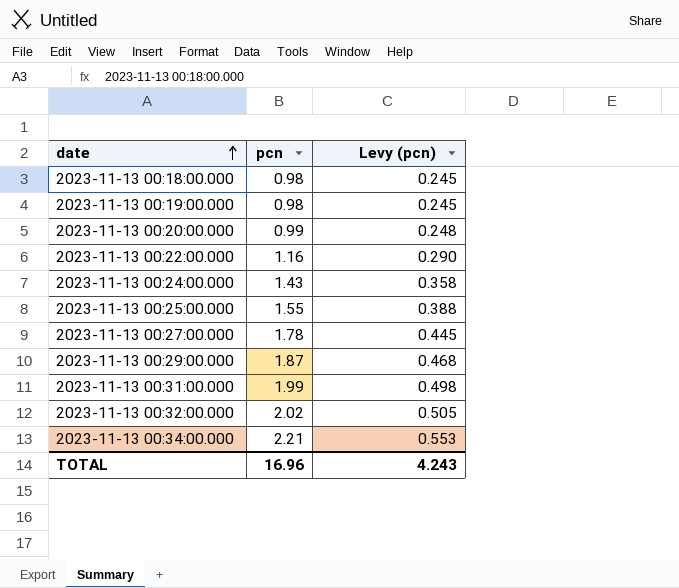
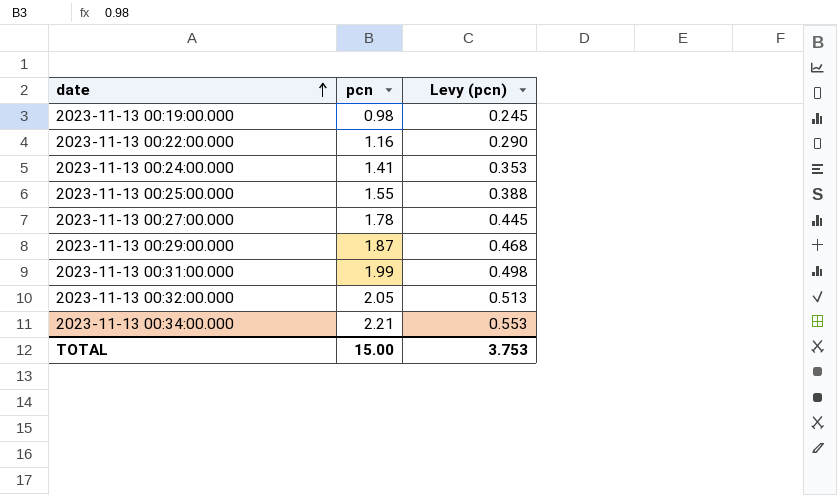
row 2023-11-13 00:18:00.000: 0.98 | 0.245 -> none
row 2023-11-13 00:20:00.000: 0.99 | 0.248 -> none
2023-11-13 00:24:00.000 | pcn: 1.43 -> 1.41
2023-11-13 00:24:00.000 | Levy (pcn): 0.358 -> 0.353
2023-11-13 00:32:00.000 | pcn: 2.02 -> 2.05
2023-11-13 00:32:00.000 | Levy (pcn): 0.505 -> 0.513
TOTAL | pcn: 16.96 -> 15.00
TOTAL | Levy (pcn): 4.243 -> 3.753

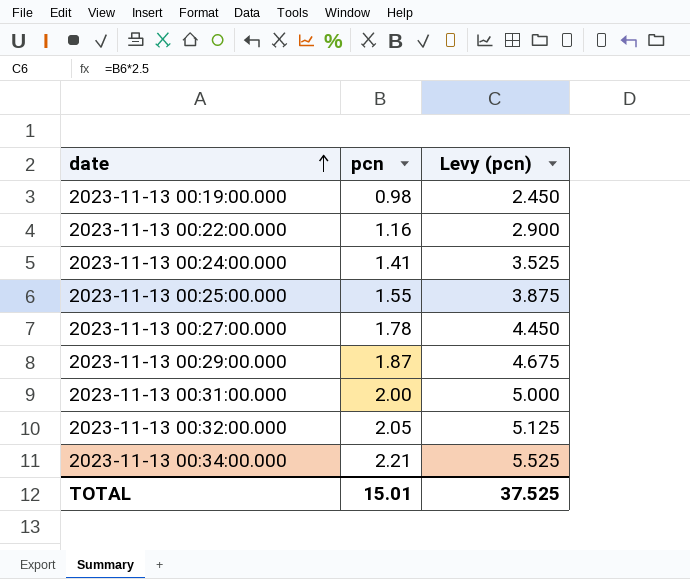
column Levy (pcn) | formula: [pcn] * 0.25 -> [pcn] * 2.5
2023-11-13 00:31:00.000 | pcn: 1.99 -> 2.00
TOTAL | pcn: 15.00 -> 15.01
TOTAL | Levy (pcn): 3.753 -> 37.525

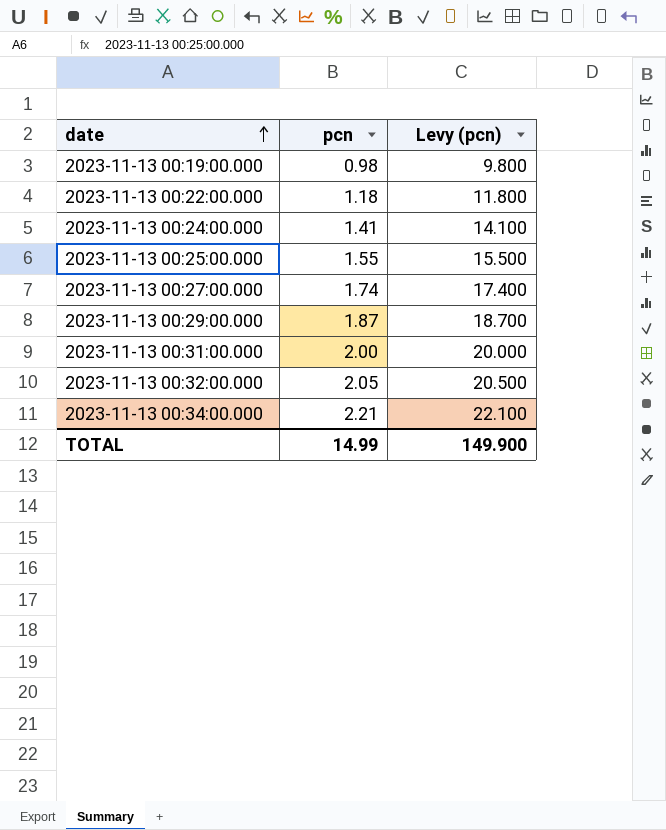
column Levy (pcn) | formula: [pcn] * 2.5 -> [pcn] * 10
2023-11-13 00:22:00.000 | pcn: 1.16 -> 1.18
2023-11-13 00:27:00.000 | pcn: 1.78 -> 1.74
TOTAL | pcn: 15.01 -> 14.99
TOTAL | Levy (pcn): 37.525 -> 149.900

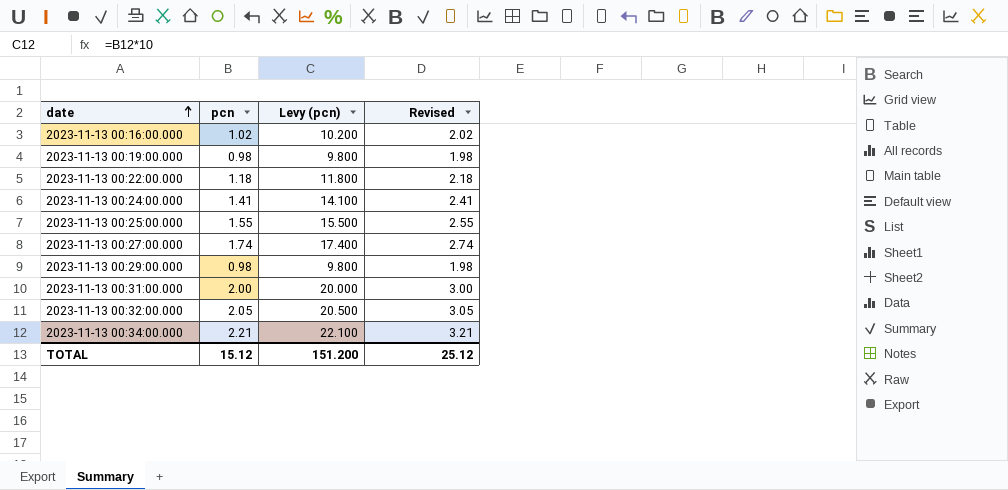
column Revised | formula: none -> [pcn] + 1
row 2023-11-13 00:16:00.000: none -> 1.02 | 10.200 | 2.02
2023-11-13 00:29:00.000 | pcn: 1.87 -> 0.98
2023-11-13 00:29:00.000 | Levy (pcn): 18.700 -> 9.800
TOTAL | pcn: 14.99 -> 15.12
TOTAL | Levy (pcn): 149.900 -> 151.200

